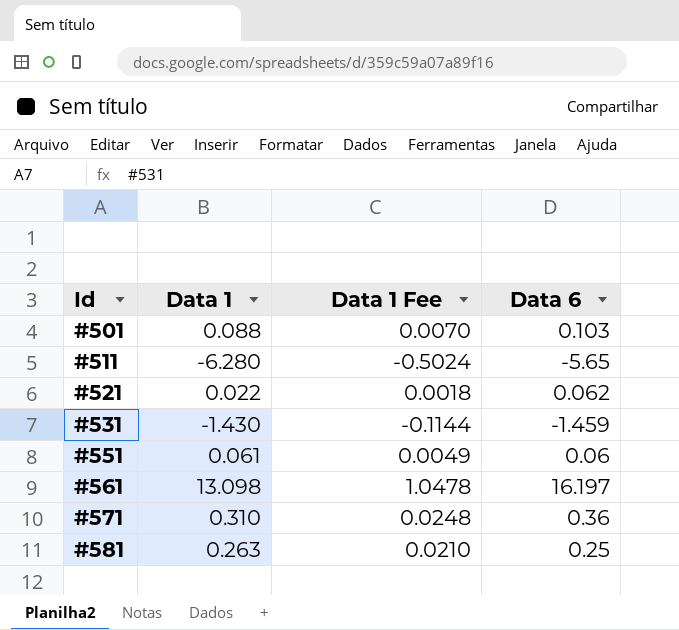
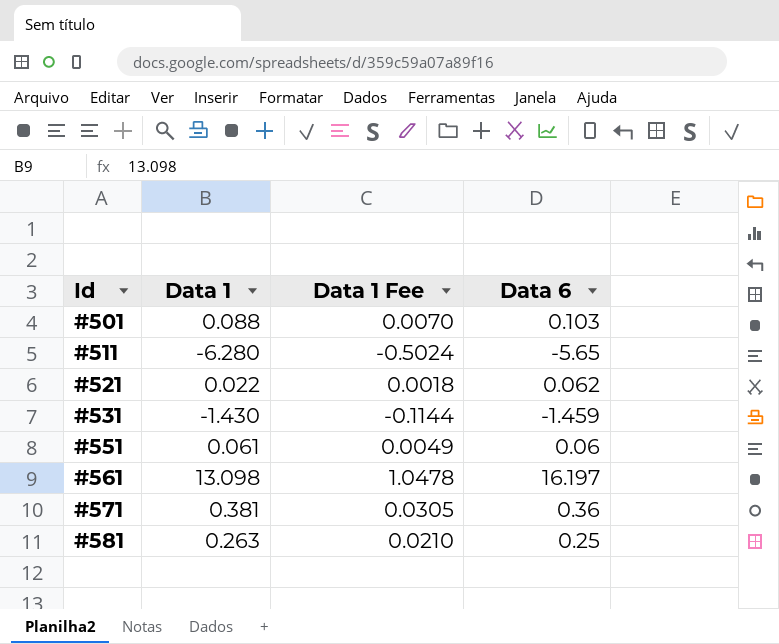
#571 | Data 1: 0.310 -> 0.381
#571 | Data 1 Fee: 0.0248 -> 0.0305

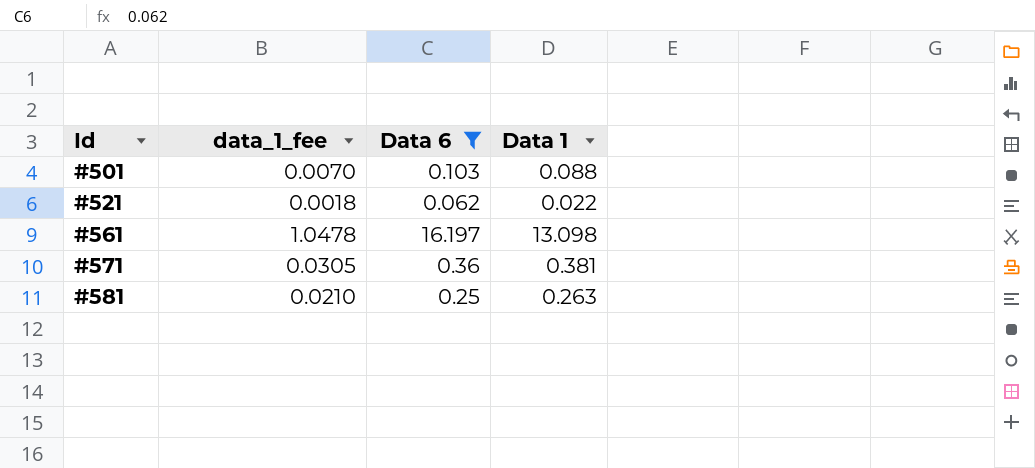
filter: none -> Data 6 >= 0.062
column name: Data 1 Fee -> data_1_fee
column Data 1 | position: 2 -> 4

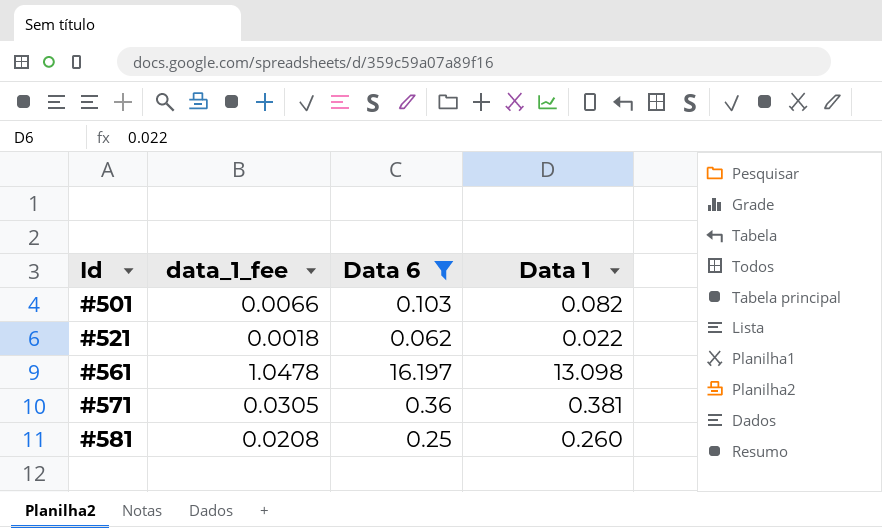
#501 | data_1_fee: 0.0070 -> 0.0066
#501 | Data 1: 0.088 -> 0.082
#581 | data_1_fee: 0.0210 -> 0.0208
#581 | Data 1: 0.263 -> 0.260

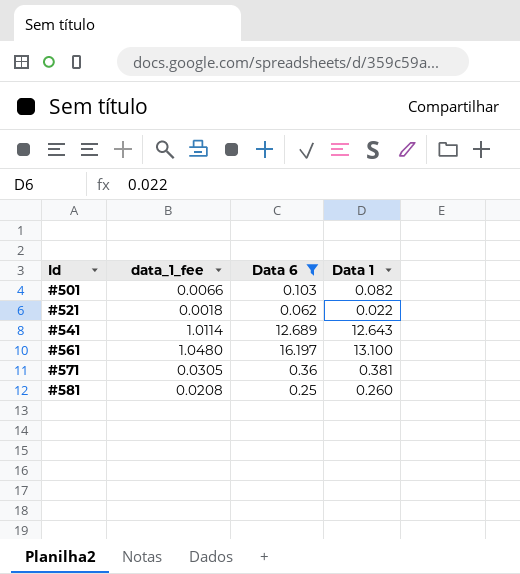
row #541: none -> 1.0114 | 12.689 | 12.643
#561 | data_1_fee: 1.0478 -> 1.0480
#561 | Data 1: 13.098 -> 13.100

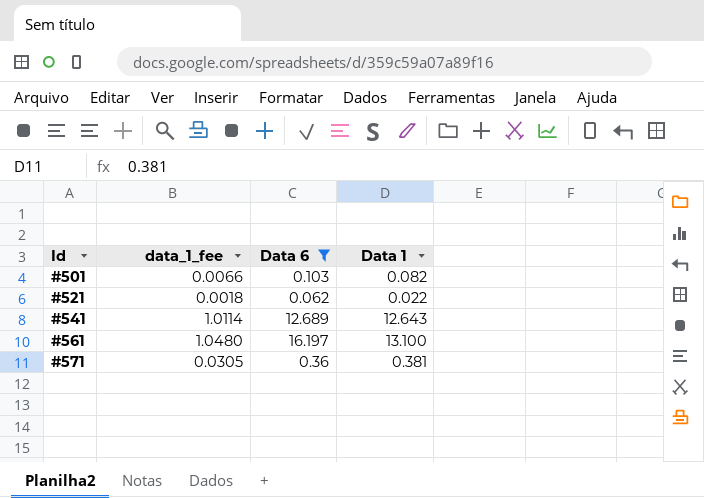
row #581: 0.0208 | 0.25 | 0.260 -> none

